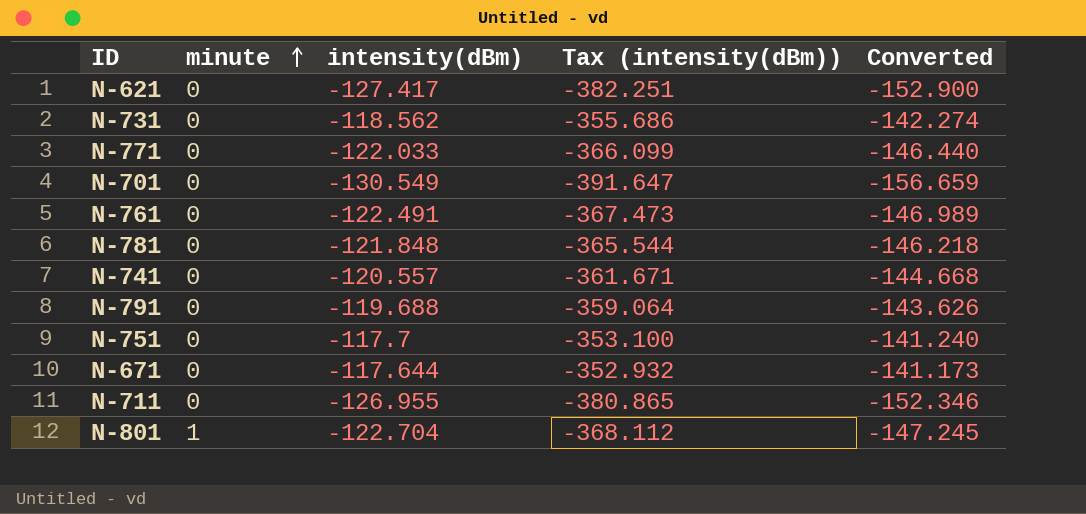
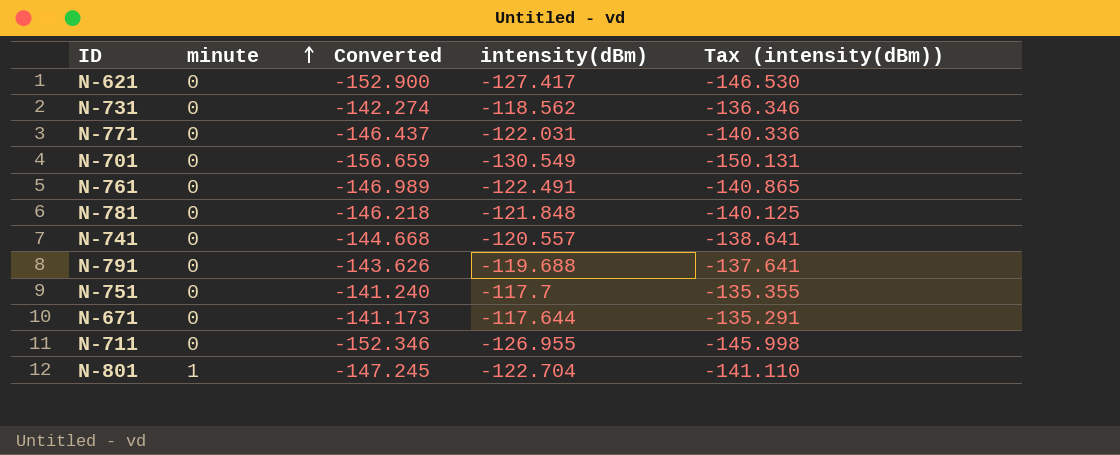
column Converted | position: 5 -> 3
column Tax (intensity(dBm)) | formula: [intensity(dBm)] * 3 -> [intensity(dBm)] * 1.15
N-771 | Converted: -146.440 -> -146.437
N-771 | intensity(dBm): -122.033 -> -122.031

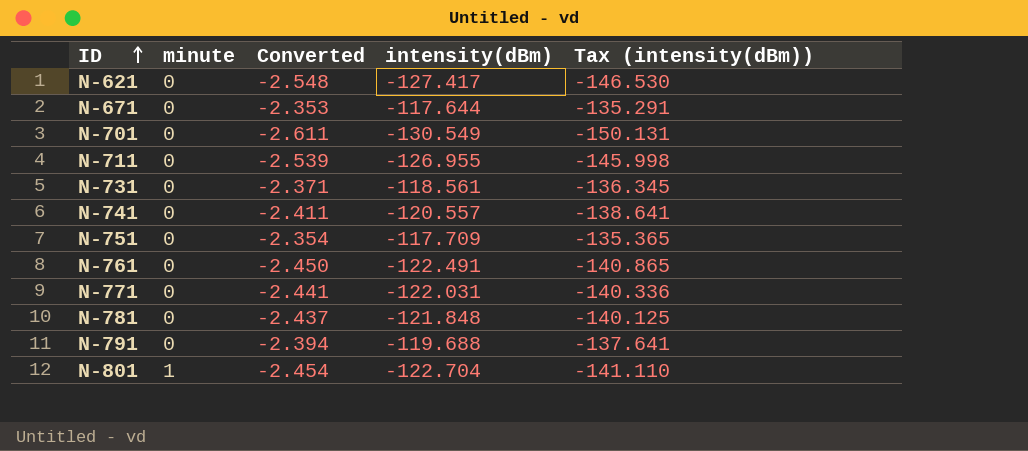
row order: minute ascending -> ID ascending
column Converted | formula: [intensity(dBm)] * 1.2 -> [intensity(dBm)] * 0.02
N-731 | intensity(dBm): -118.562 -> -118.561
N-731 | Tax (intensity(dBm)): -136.346 -> -136.345
N-751 | intensity(dBm): -117.7 -> -117.709
N-751 | Tax (intensity(dBm)): -135.355 -> -135.365

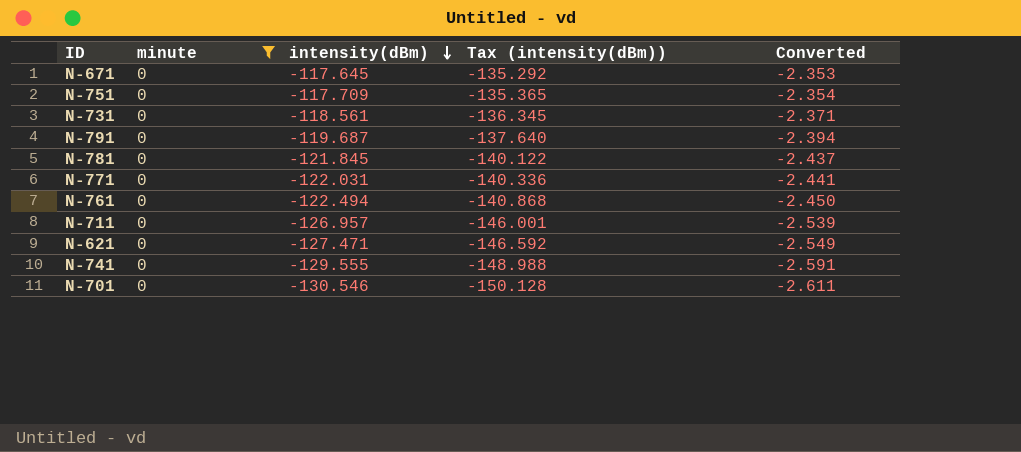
filter: none -> minute = 0
row order: ID ascending -> intensity(dBm) descending
column Converted | position: 3 -> 5
N-671 | intensity(dBm): -117.644 -> -117.645
N-671 | Tax (intensity(dBm)): -135.291 -> -135.292
N-791 | intensity(dBm): -119.688 -> -119.687
N-791 | Tax (intensity(dBm)): -137.641 -> -137.640
N-781 | intensity(dBm): -121.848 -> -121.845
N-781 | Tax (intensity(dBm)): -140.125 -> -140.122
N-761 | intensity(dBm): -122.491 -> -122.494
N-761 | Tax (intensity(dBm)): -140.865 -> -140.868
N-711 | intensity(dBm): -126.955 -> -126.957
N-711 | Tax (intensity(dBm)): -145.998 -> -146.001
N-621 | intensity(dBm): -127.417 -> -127.471
N-621 | Tax (intensity(dBm)): -146.530 -> -146.592
N-621 | Converted: -2.548 -> -2.549
N-741 | intensity(dBm): -120.557 -> -129.555
N-741 | Tax (intensity(dBm)): -138.641 -> -148.988
N-741 | Converted: -2.411 -> -2.591
N-701 | intensity(dBm): -130.549 -> -130.546
N-701 | Tax (intensity(dBm)): -150.131 -> -150.128

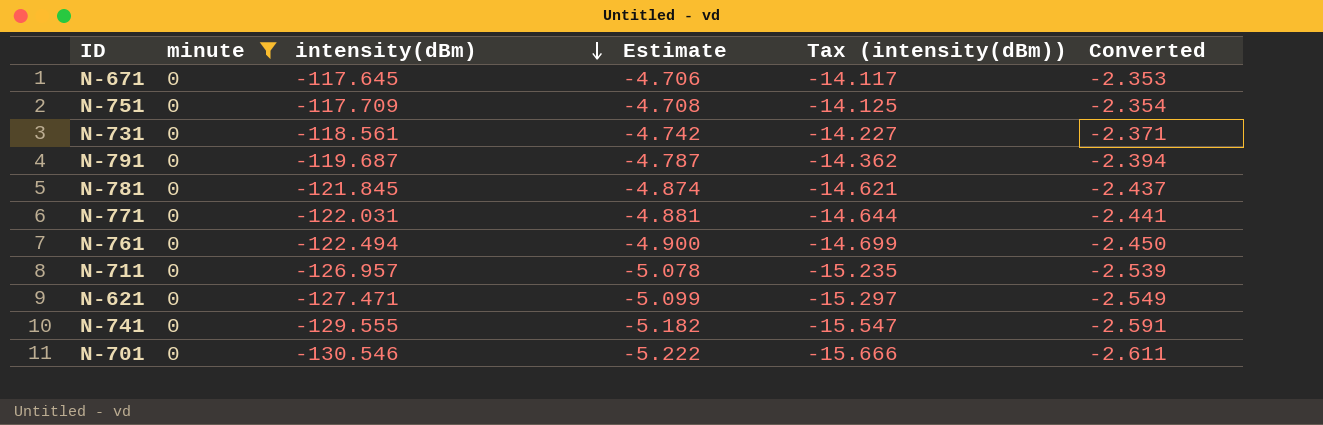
column Estimate | formula: none -> [intensity(dBm)] * 0.04
column Tax (intensity(dBm)) | formula: [intensity(dBm)] * 1.15 -> [intensity(dBm)] * 0.12

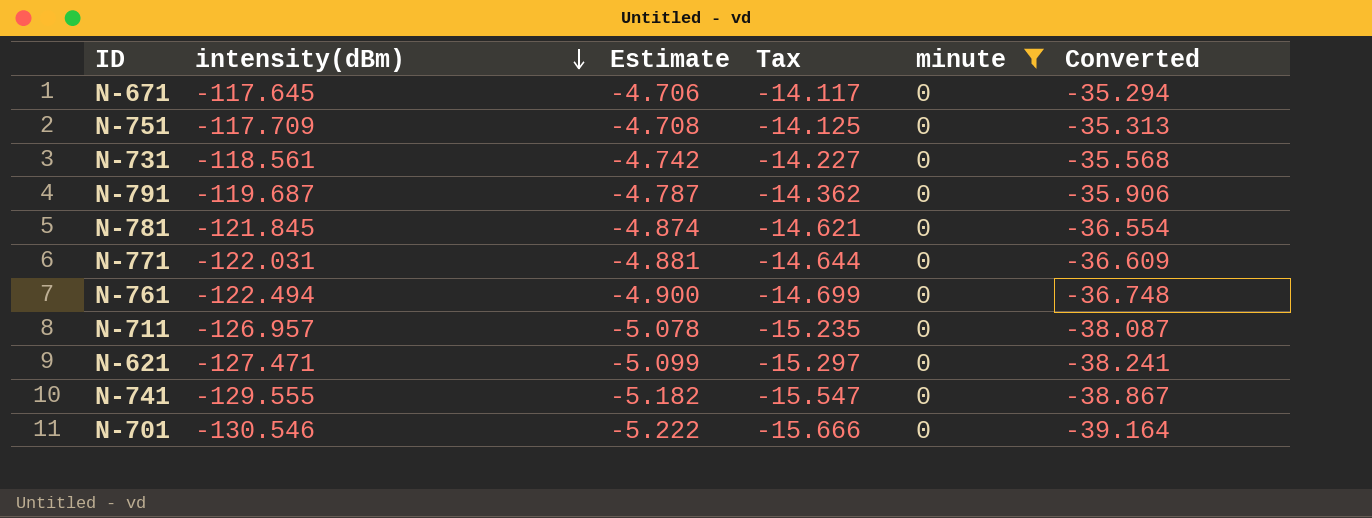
column name: Tax (intensity(dBm)) -> Tax
column minute | position: 2 -> 5
column Converted | formula: [intensity(dBm)] * 0.02 -> [intensity(dBm)] * 0.3

